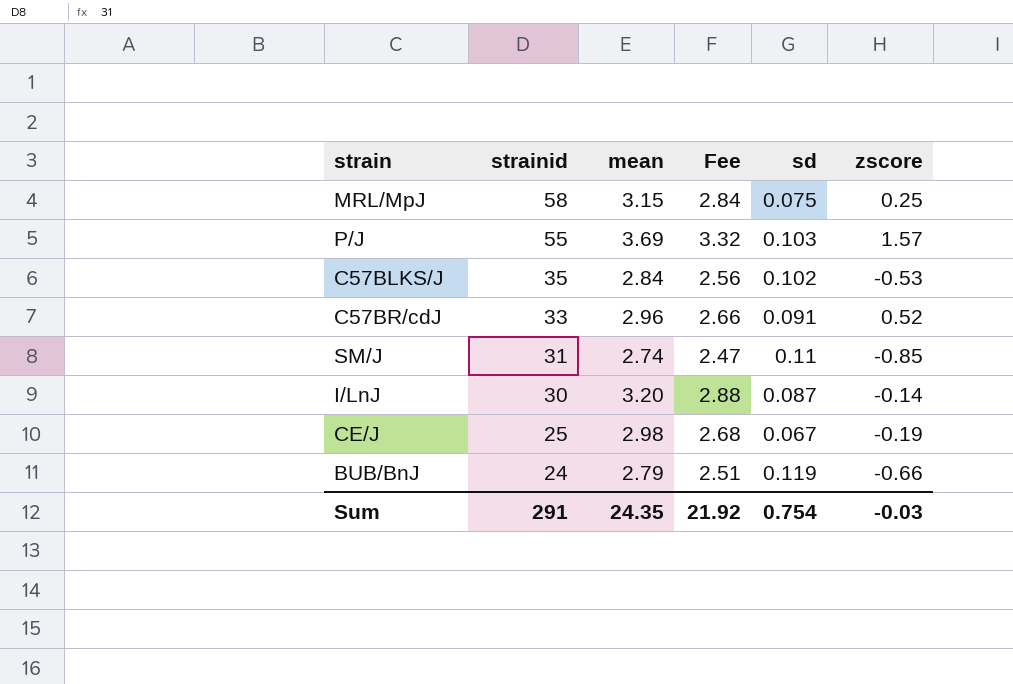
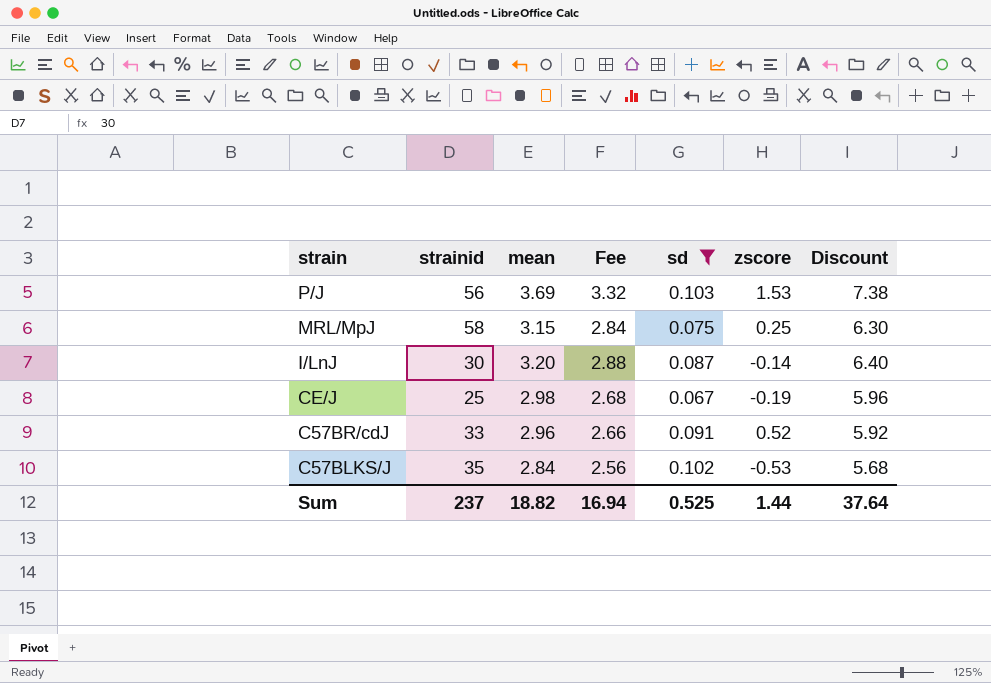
filter: none -> sd <= 0.103
row order: strainid descending -> strain descending
column Discount | formula: none -> [mean] * 2
P/J | strainid: 55 -> 56
P/J | zscore: 1.57 -> 1.53
Sum | strainid: 291 -> 237
Sum | mean: 24.35 -> 18.82
Sum | Fee: 21.92 -> 16.94
Sum | sd: 0.754 -> 0.525
Sum | zscore: -0.03 -> 1.44

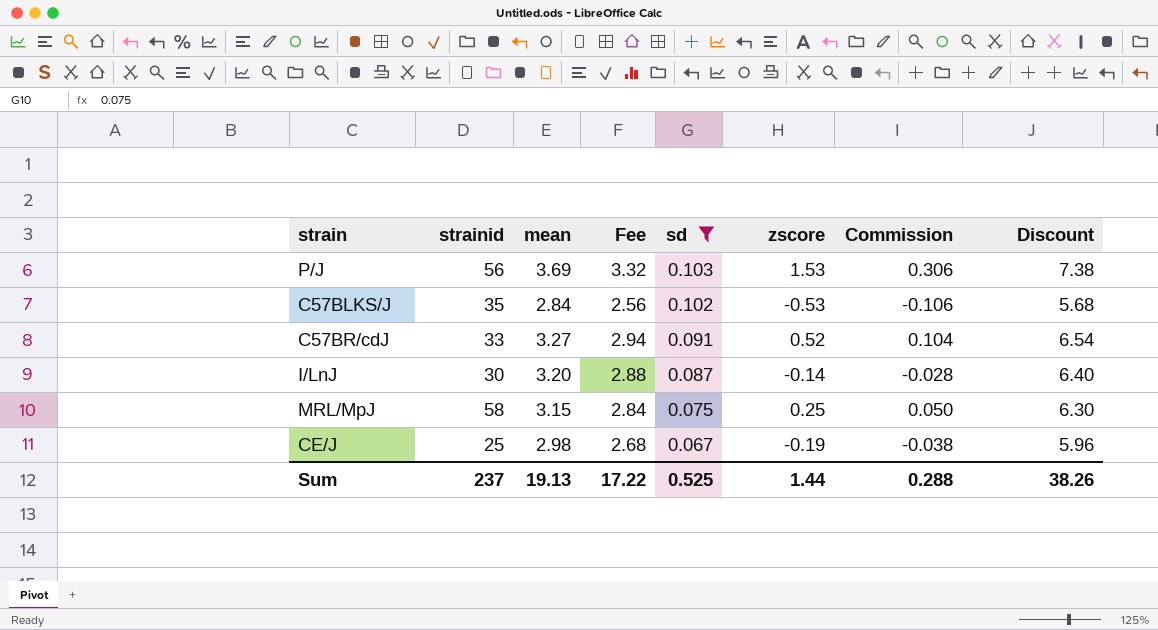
row order: strain descending -> sd descending
column Commission | formula: none -> [zscore] * 0.2
C57BR/cdJ | mean: 2.96 -> 3.27
C57BR/cdJ | Fee: 2.66 -> 2.94
C57BR/cdJ | Discount: 5.92 -> 6.54
Sum | mean: 18.82 -> 19.13
Sum | Fee: 16.94 -> 17.22
Sum | Discount: 37.64 -> 38.26

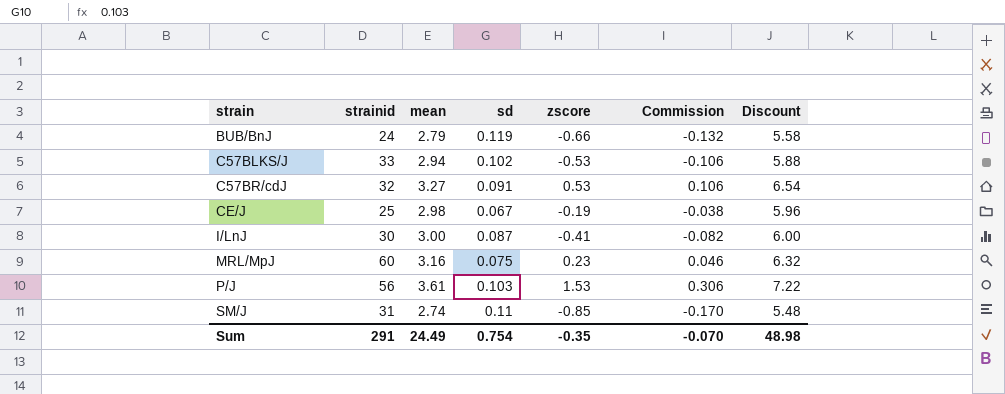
filter: sd <= 0.103 -> none
row order: sd descending -> strain ascending
column Fee | formula: [mean] * 0.9 -> none
C57BLKS/J | strainid: 35 -> 33
C57BLKS/J | mean: 2.84 -> 2.94
C57BLKS/J | Discount: 5.68 -> 5.88
C57BR/cdJ | strainid: 33 -> 32
C57BR/cdJ | zscore: 0.52 -> 0.53
C57BR/cdJ | Commission: 0.104 -> 0.106
I/LnJ | mean: 3.20 -> 3.00
I/LnJ | zscore: -0.14 -> -0.41
I/LnJ | Commission: -0.028 -> -0.082
I/LnJ | Discount: 6.40 -> 6.00
MRL/MpJ | strainid: 58 -> 60
MRL/MpJ | mean: 3.15 -> 3.16
MRL/MpJ | zscore: 0.25 -> 0.23
MRL/MpJ | Commission: 0.050 -> 0.046
MRL/MpJ | Discount: 6.30 -> 6.32
P/J | mean: 3.69 -> 3.61
P/J | Discount: 7.38 -> 7.22
Sum | strainid: 237 -> 291
Sum | mean: 19.13 -> 24.49
Sum | sd: 0.525 -> 0.754
Sum | zscore: 1.44 -> -0.35
Sum | Commission: 0.288 -> -0.070
Sum | Discount: 38.26 -> 48.98

